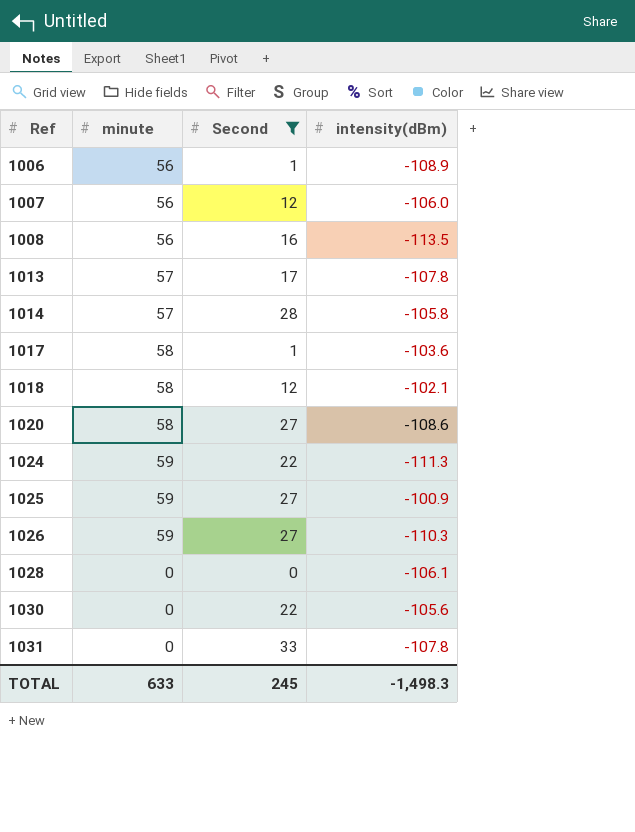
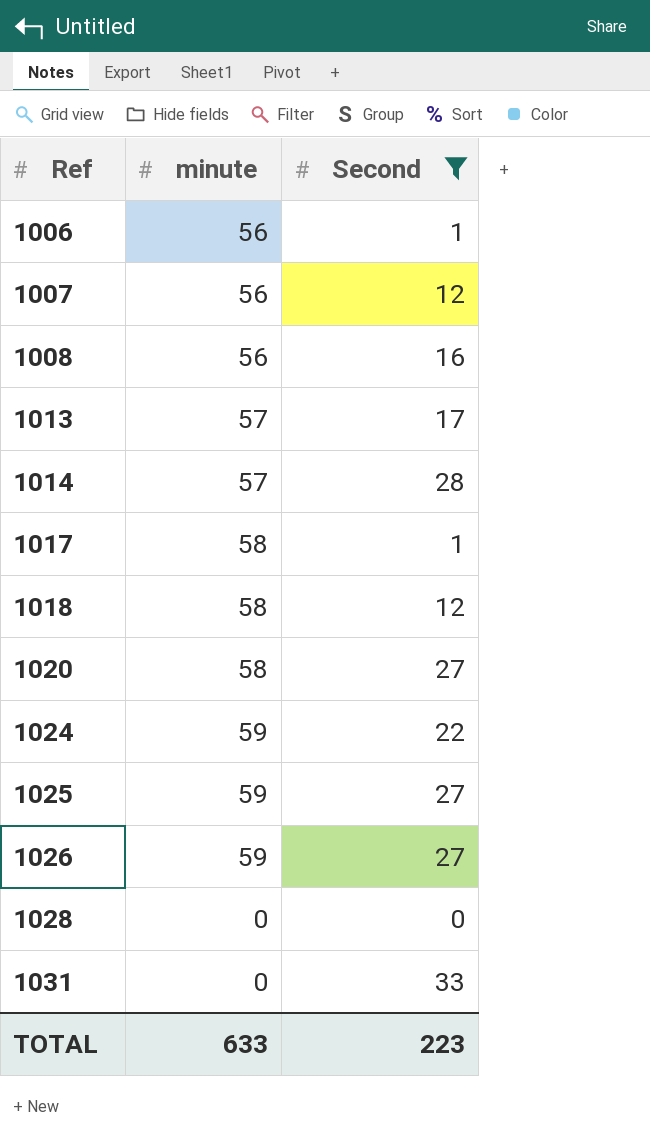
column intensity(dBm) | position: 4 -> none
row 1030: 0 | 22 | -105.6 -> none
TOTAL | Second: 245 -> 223

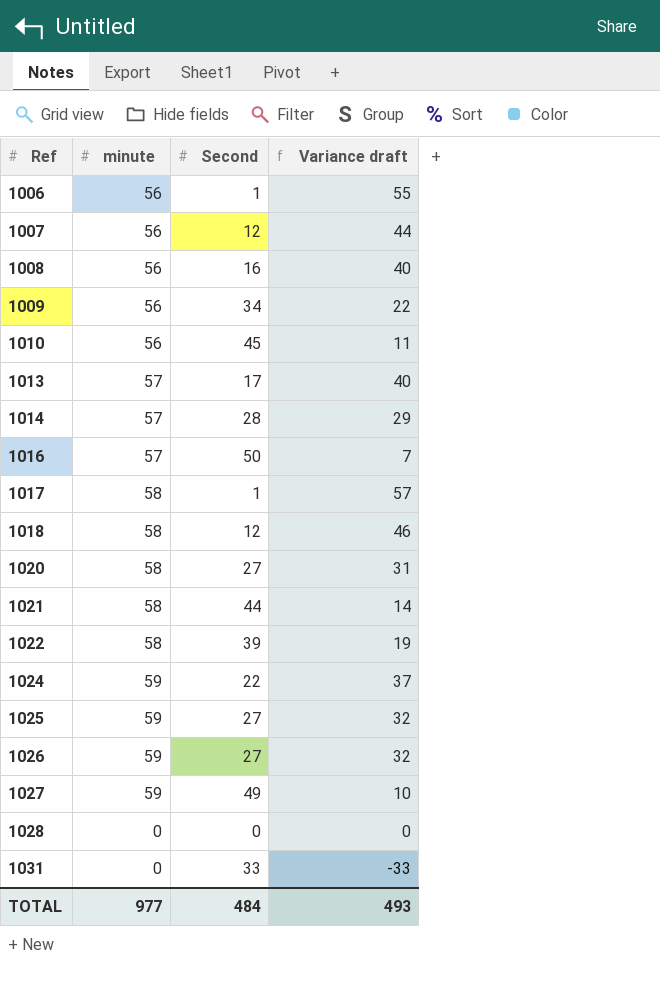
filter: Second <= 33 -> none
column Variance draft | formula: none -> [minute] - [Second]
TOTAL | minute: 633 -> 977
TOTAL | Second: 223 -> 484

